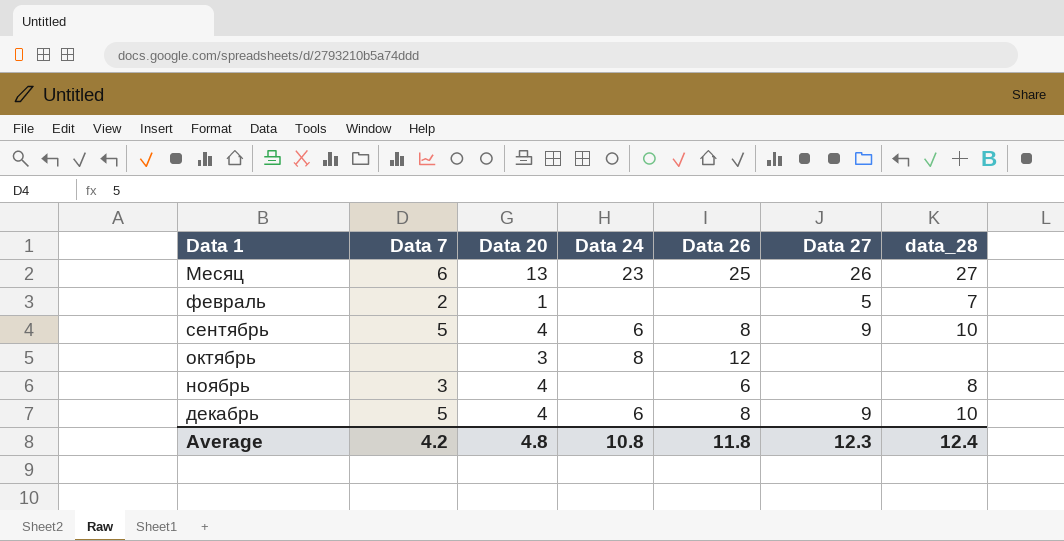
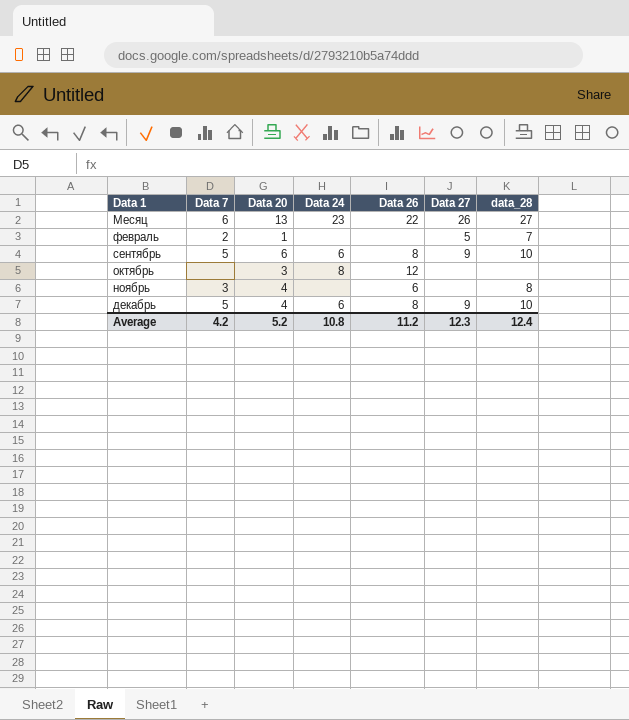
Месяц | Data 26: 25 -> 22
сентябрь | Data 20: 4 -> 6
Average | Data 20: 4.8 -> 5.2
Average | Data 26: 11.8 -> 11.2

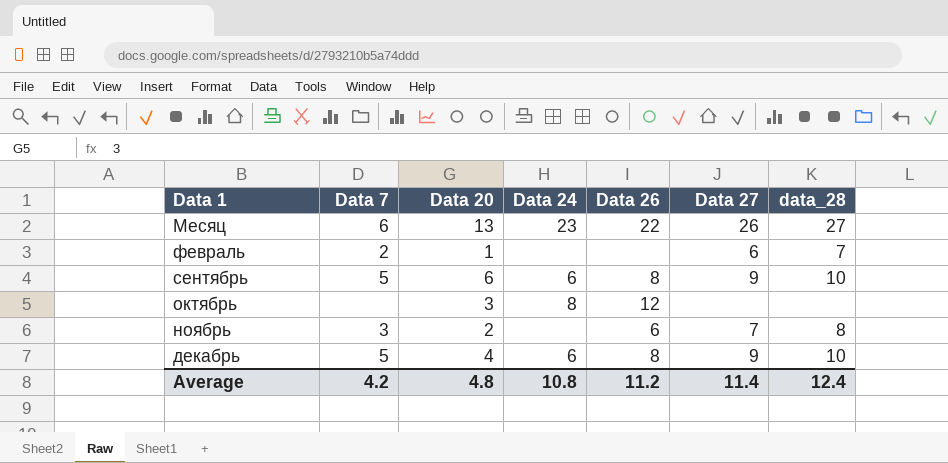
февраль | Data 27: 5 -> 6
ноябрь | Data 20: 4 -> 2
ноябрь | Data 27: none -> 7
Average | Data 20: 5.2 -> 4.8
Average | Data 27: 12.3 -> 11.4

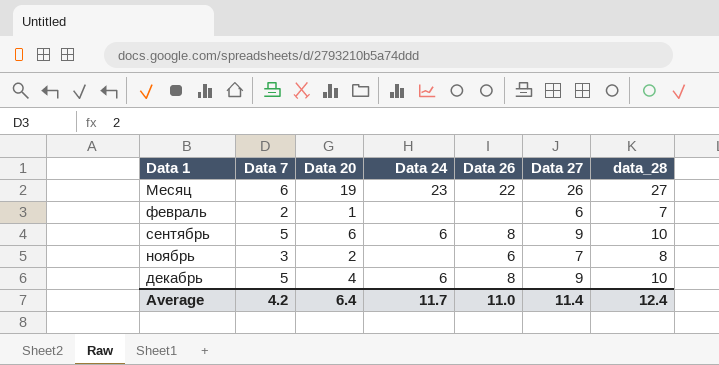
row октябрь: none | 3 | 8 | 12 | none | none -> none
Месяц | Data 20: 13 -> 19
Average | Data 20: 4.8 -> 6.4
Average | Data 24: 10.8 -> 11.7
Average | Data 26: 11.2 -> 11.0

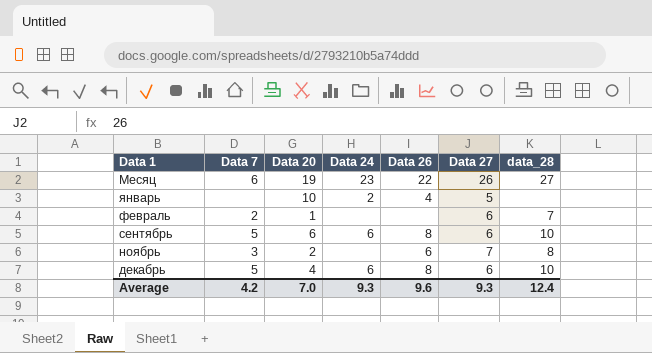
row январь: none -> none | 10 | 2 | 4 | 5 | none
сентябрь | Data 27: 9 -> 6
декабрь | Data 27: 9 -> 6
Average | Data 20: 6.4 -> 7.0
Average | Data 24: 11.7 -> 9.3
Average | Data 26: 11.0 -> 9.6
Average | Data 27: 11.4 -> 9.3

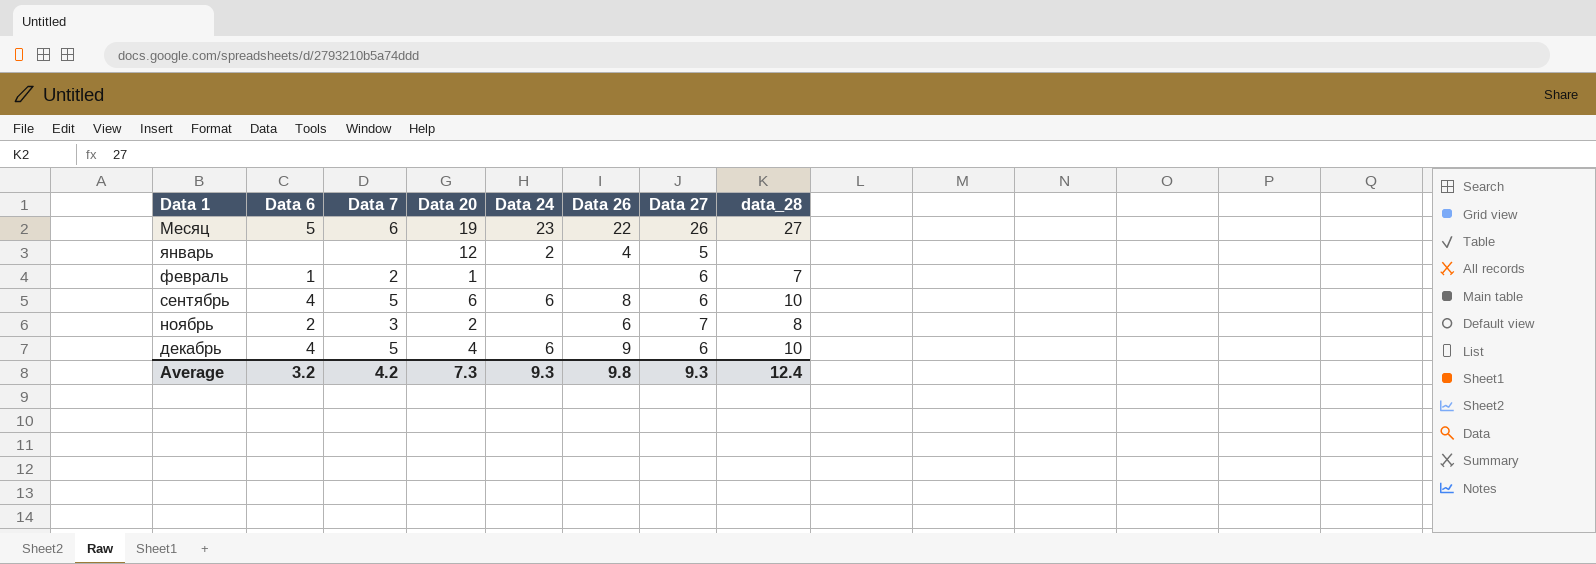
column Data 6 | position: none -> 2
январь | Data 20: 10 -> 12
декабрь | Data 26: 8 -> 9
Average | Data 20: 7.0 -> 7.3
Average | Data 26: 9.6 -> 9.8

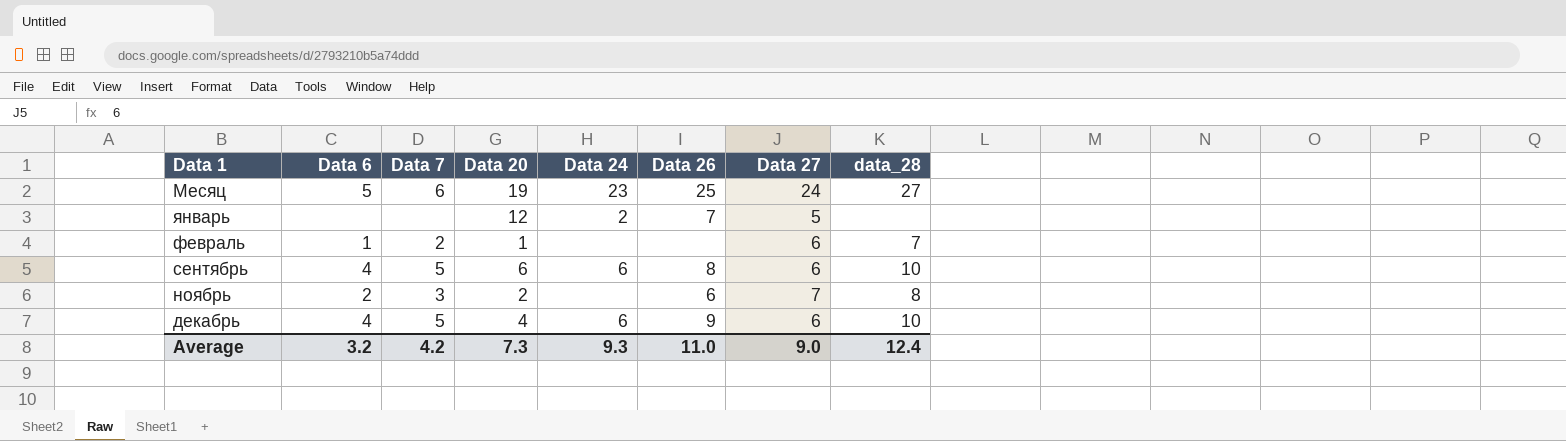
Месяц | Data 26: 22 -> 25
Месяц | Data 27: 26 -> 24
январь | Data 26: 4 -> 7
Average | Data 26: 9.8 -> 11.0
Average | Data 27: 9.3 -> 9.0

